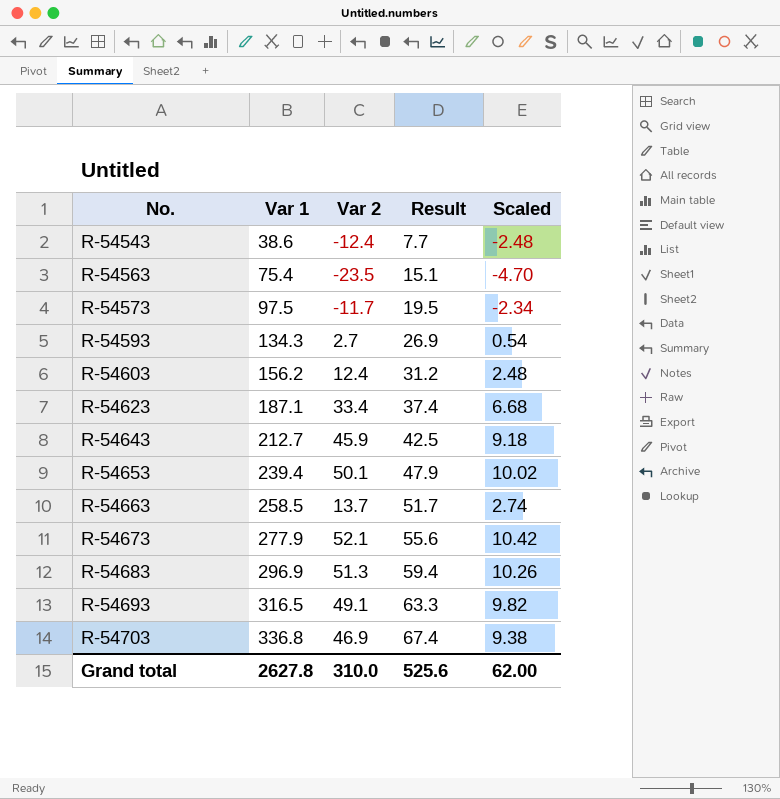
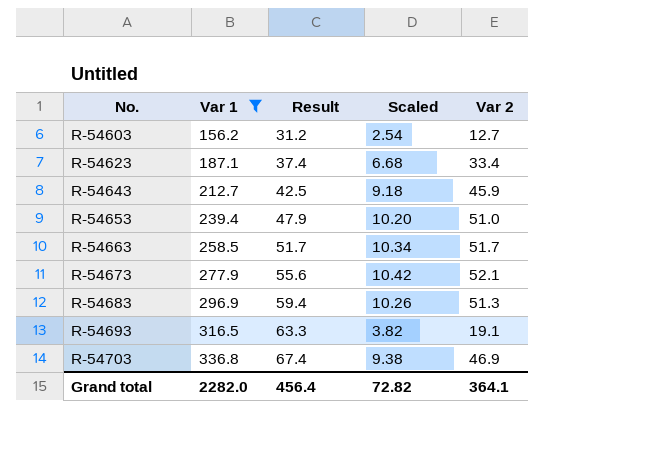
filter: none -> Var 1 >= 156.2
column Var 2 | position: 3 -> 5
R-54603 | Scaled: 2.48 -> 2.54
R-54603 | Var 2: 12.4 -> 12.7
R-54653 | Scaled: 10.02 -> 10.20
R-54653 | Var 2: 50.1 -> 51.0
R-54663 | Scaled: 2.74 -> 10.34
R-54663 | Var 2: 13.7 -> 51.7
R-54693 | Scaled: 9.82 -> 3.82
R-54693 | Var 2: 49.1 -> 19.1
Grand total | Var 1: 2627.8 -> 2282.0
Grand total | Result: 525.6 -> 456.4
Grand total | Scaled: 62.00 -> 72.82
Grand total | Var 2: 310.0 -> 364.1

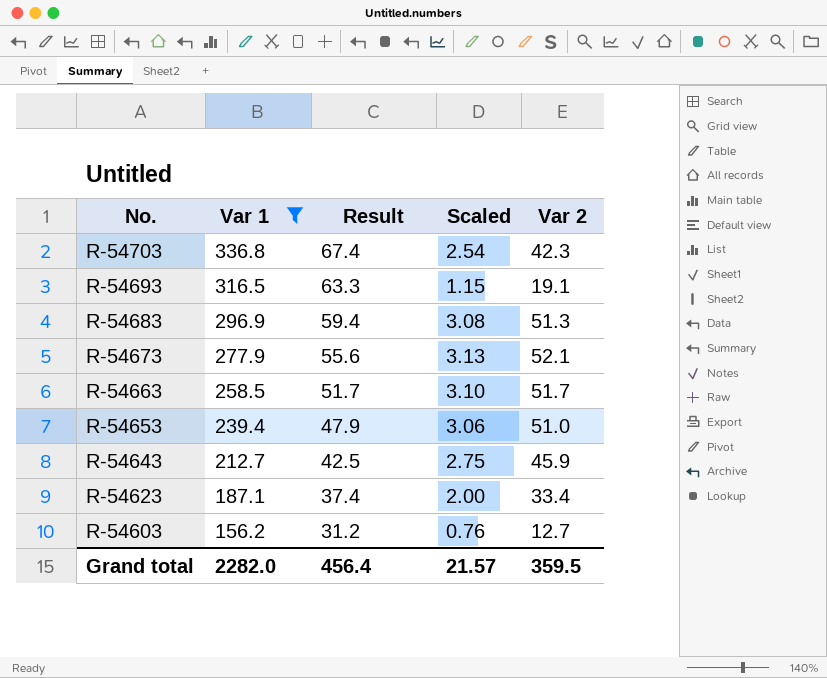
row order: No. ascending -> No. descending
column Scaled | formula: [Var 2] * 0.2 -> [Var 2] * 0.06
R-54703 | Var 2: 46.9 -> 42.3
Grand total | Scaled: 72.82 -> 21.57
Grand total | Var 2: 364.1 -> 359.5

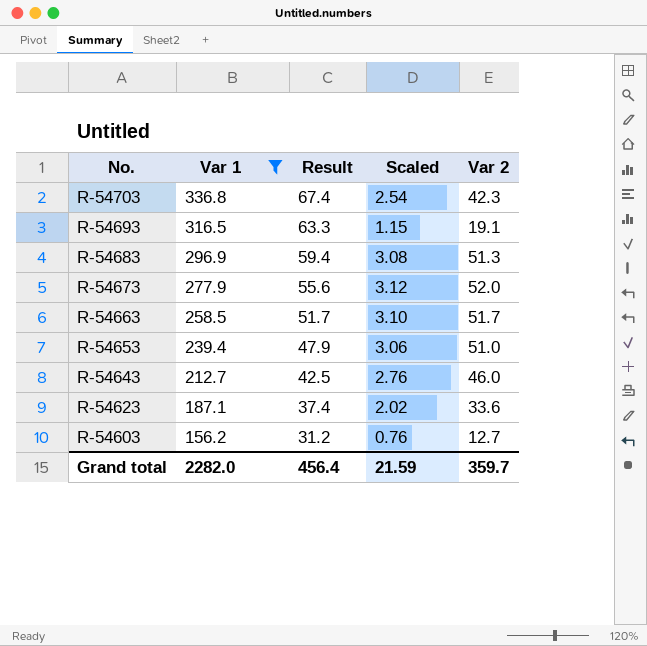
R-54673 | Scaled: 3.13 -> 3.12
R-54673 | Var 2: 52.1 -> 52.0
R-54643 | Scaled: 2.75 -> 2.76
R-54643 | Var 2: 45.9 -> 46.0
R-54623 | Scaled: 2.00 -> 2.02
R-54623 | Var 2: 33.4 -> 33.6
Grand total | Scaled: 21.57 -> 21.59
Grand total | Var 2: 359.5 -> 359.7

